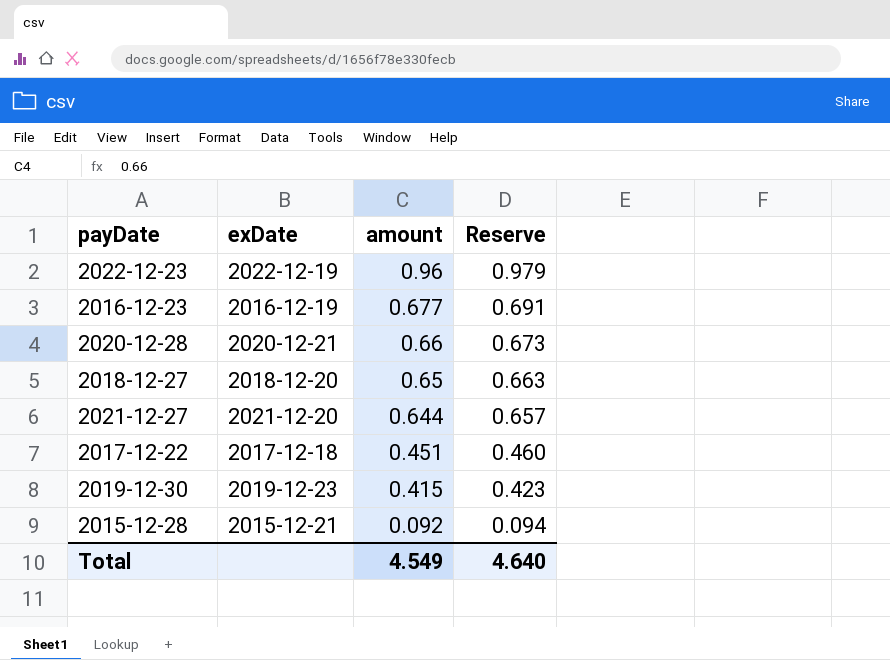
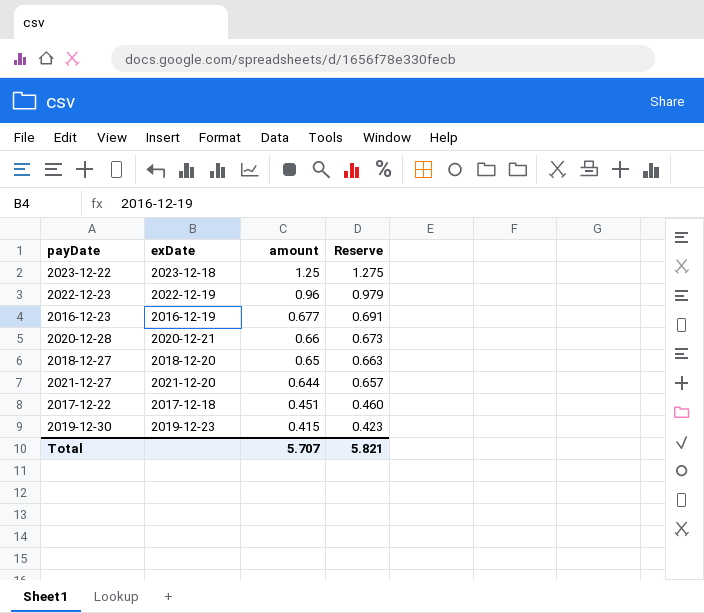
row 2015-12-28: 2015-12-21 | 0.092 | 0.094 -> none
row 2023-12-22: none -> 2023-12-18 | 1.25 | 1.275
Total | amount: 4.549 -> 5.707
Total | Reserve: 4.640 -> 5.821

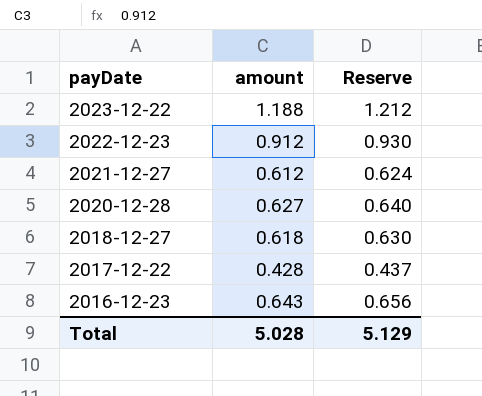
row order: amount descending -> payDate descending
column exDate | position: 2 -> none
row 2019-12-30: 2019-12-23 | 0.415 | 0.423 -> none
2023-12-22 | amount: 1.25 -> 1.188
2023-12-22 | Reserve: 1.275 -> 1.212
2022-12-23 | amount: 0.96 -> 0.912
2022-12-23 | Reserve: 0.979 -> 0.930
2021-12-27 | amount: 0.644 -> 0.612
2021-12-27 | Reserve: 0.657 -> 0.624
2020-12-28 | amount: 0.66 -> 0.627
2020-12-28 | Reserve: 0.673 -> 0.640
2018-12-27 | amount: 0.65 -> 0.618
2018-12-27 | Reserve: 0.663 -> 0.630
2017-12-22 | amount: 0.451 -> 0.428
2017-12-22 | Reserve: 0.460 -> 0.437
2016-12-23 | amount: 0.677 -> 0.643
2016-12-23 | Reserve: 0.691 -> 0.656
Total | amount: 5.707 -> 5.028
Total | Reserve: 5.821 -> 5.129

